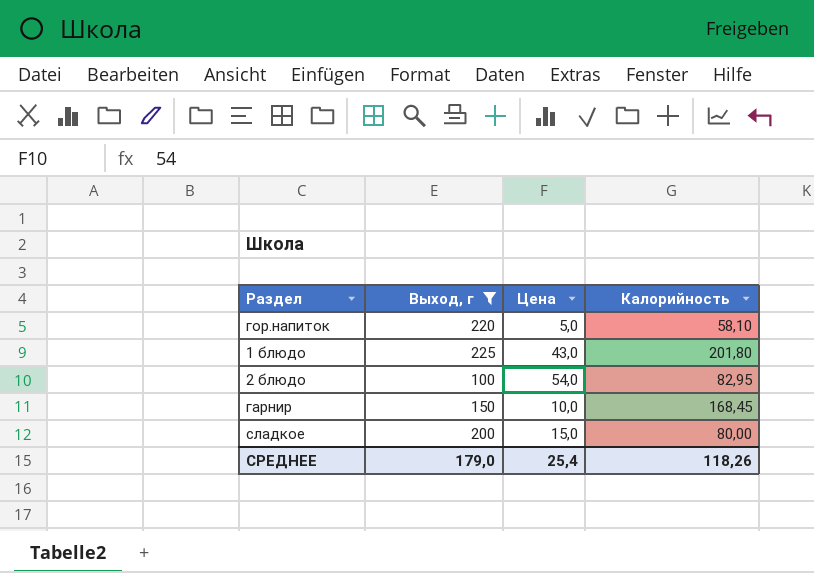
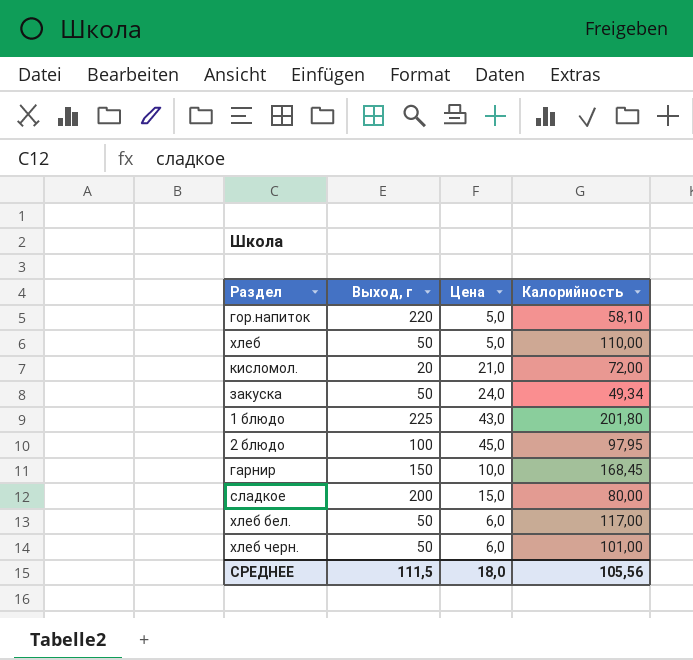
filter: Выход, г >= 100 -> none
2 блюдо | Цена: 54,0 -> 45,0
2 блюдо | Калорийность: 82,95 -> 97,95
СРЕДНЕЕ | Выход, г: 179,0 -> 111,5
СРЕДНЕЕ | Цена: 25,4 -> 18,0
СРЕДНЕЕ | Калорийность: 118,26 -> 105,56

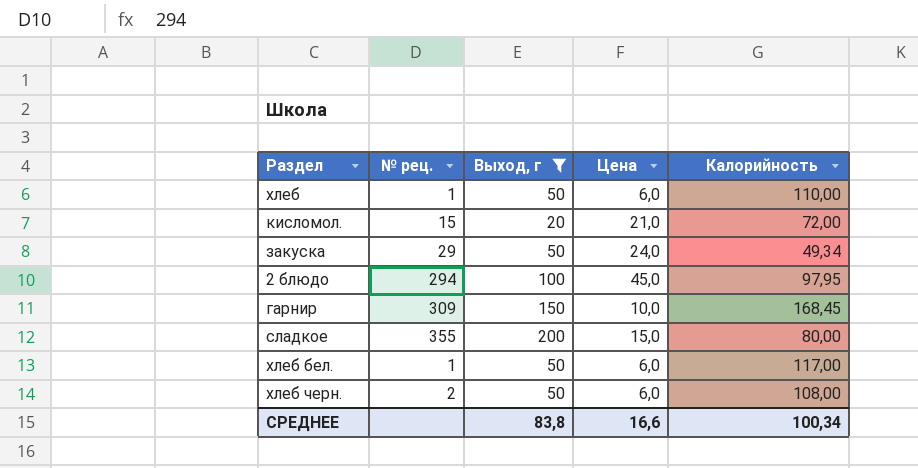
filter: none -> Выход, г <= 200
column № рец. | position: none -> 2
хлеб | Цена: 5,0 -> 6,0
хлеб черн. | Калорийность: 101,00 -> 108,00
СРЕДНЕЕ | Выход, г: 111,5 -> 83,8
СРЕДНЕЕ | Цена: 18,0 -> 16,6
СРЕДНЕЕ | Калорийность: 105,56 -> 100,34

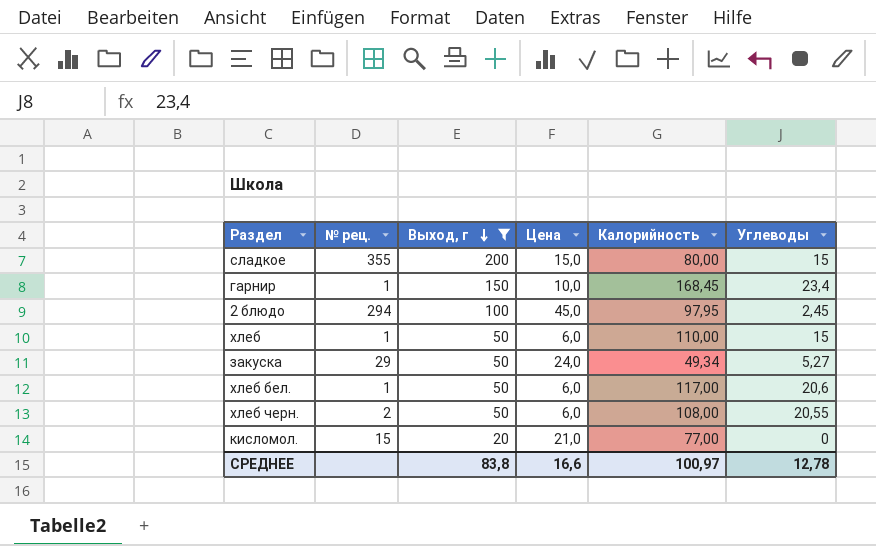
row order: none -> Выход, г descending
column Углеводы | position: none -> 6
гарнир | № рец.: 309 -> 1
кисломол. | Калорийность: 72,00 -> 77,00
СРЕДНЕЕ | Калорийность: 100,34 -> 100,97

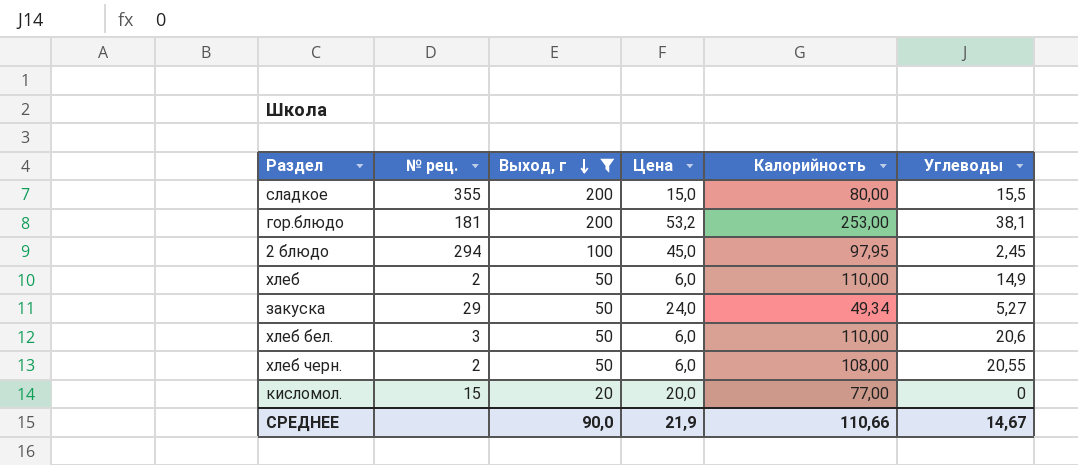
row гарнир: 1 | 150 | 10,0 | 168,45 | 23,4 -> none
сладкое | Углеводы: 15 -> 15,5
row гор.блюдо: none -> 181 | 200 | 53,2 | 253,00 | 38,1
хлеб | № рец.: 1 -> 2
хлеб | Углеводы: 15 -> 14,9
хлеб бел. | № рец.: 1 -> 3
хлеб бел. | Калорийность: 117,00 -> 110,00
кисломол. | Цена: 21,0 -> 20,0
СРЕДНЕЕ | Выход, г: 83,8 -> 90,0
СРЕДНЕЕ | Цена: 16,6 -> 21,9
СРЕДНЕЕ | Калорийность: 100,97 -> 110,66
СРЕДНЕЕ | Углеводы: 12,78 -> 14,67

